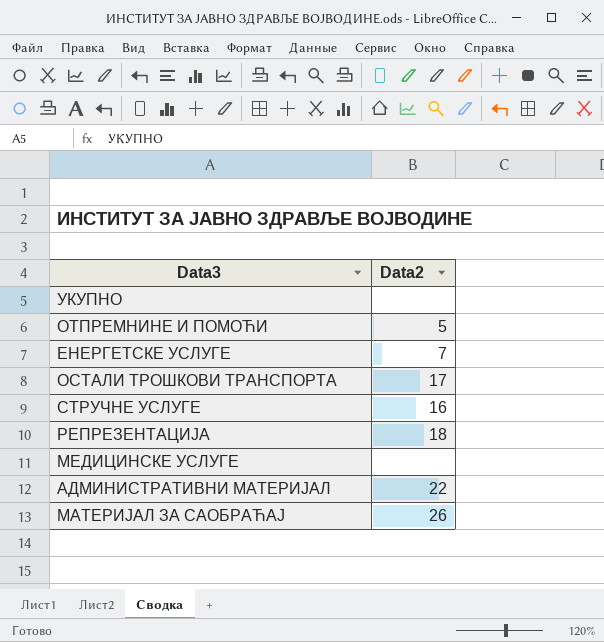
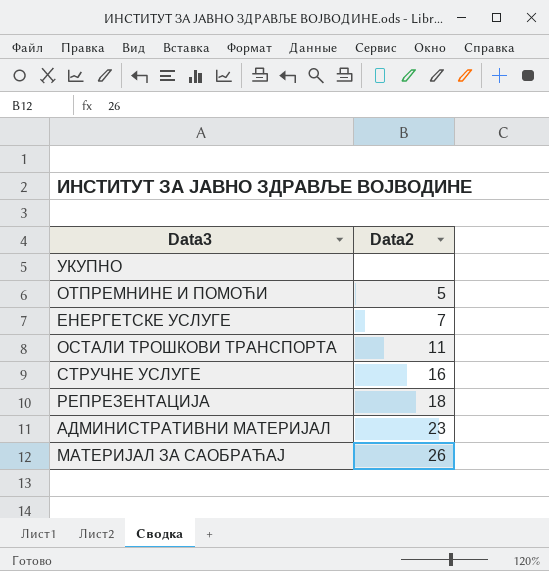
row МЕДИЦИНСКЕ УСЛУГЕ: none -> none
ОСТАЛИ ТРОШКОВИ ТРАНСПОРТА | Data2: 17 -> 11
АДМИНИСТРАТИВНИ МАТЕРИЈАЛ | Data2: 22 -> 23

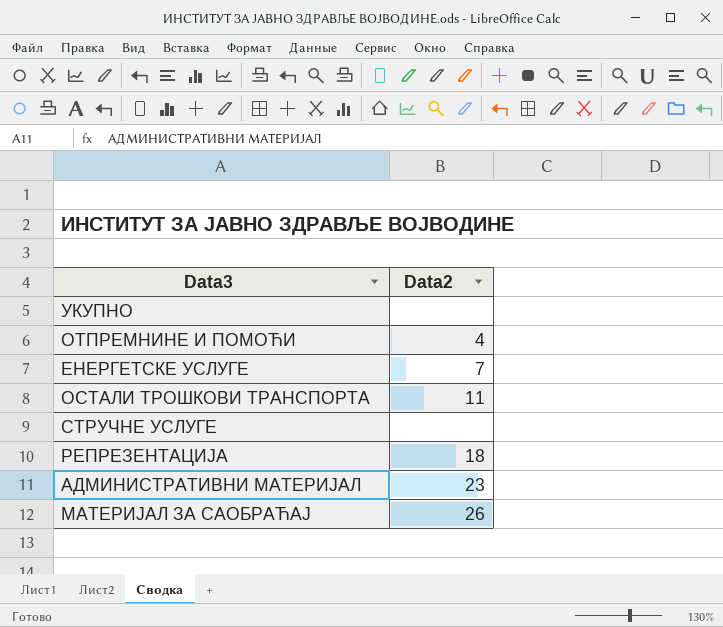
ОТПРЕМНИНЕ И ПОМОЋИ | Data2: 5 -> 4
СТРУЧНЕ УСЛУГЕ | Data2: 16 -> none

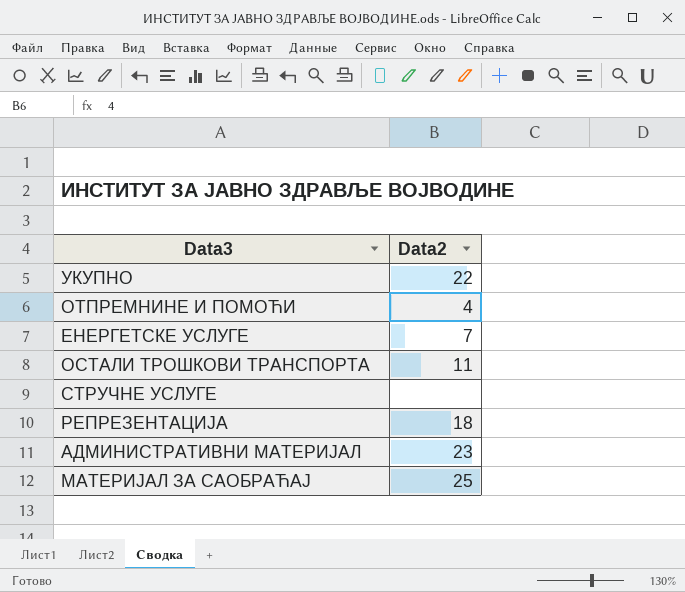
УКУПНО | Data2: none -> 22
МАТЕРИЈАЛ ЗА САОБРАЋАЈ | Data2: 26 -> 25

